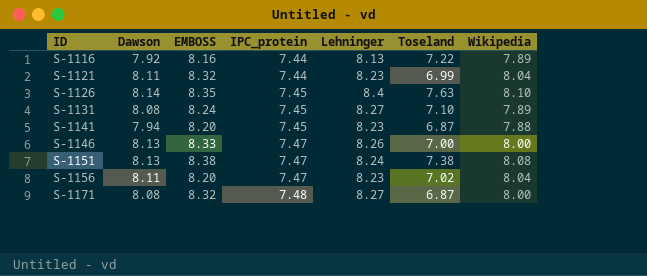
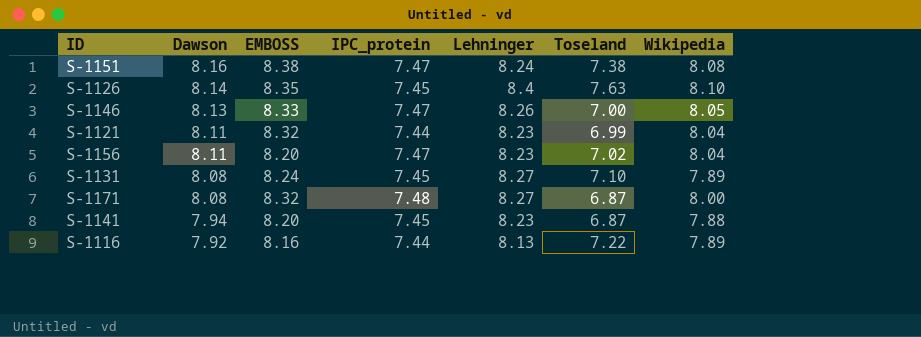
row order: ID ascending -> Dawson descending
S-1151 | Dawson: 8.13 -> 8.16
S-1146 | Wikipedia: 8.00 -> 8.05

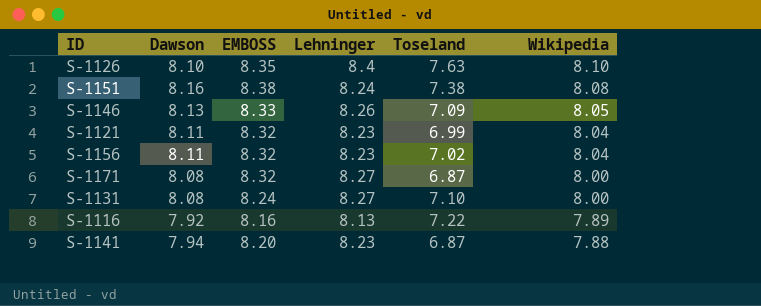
row order: Dawson descending -> Wikipedia descending
column IPC_protein | position: 4 -> none
S-1126 | Dawson: 8.14 -> 8.10
S-1146 | Toseland: 7.00 -> 7.09
S-1156 | EMBOSS: 8.20 -> 8.32
S-1131 | Wikipedia: 7.89 -> 8.00

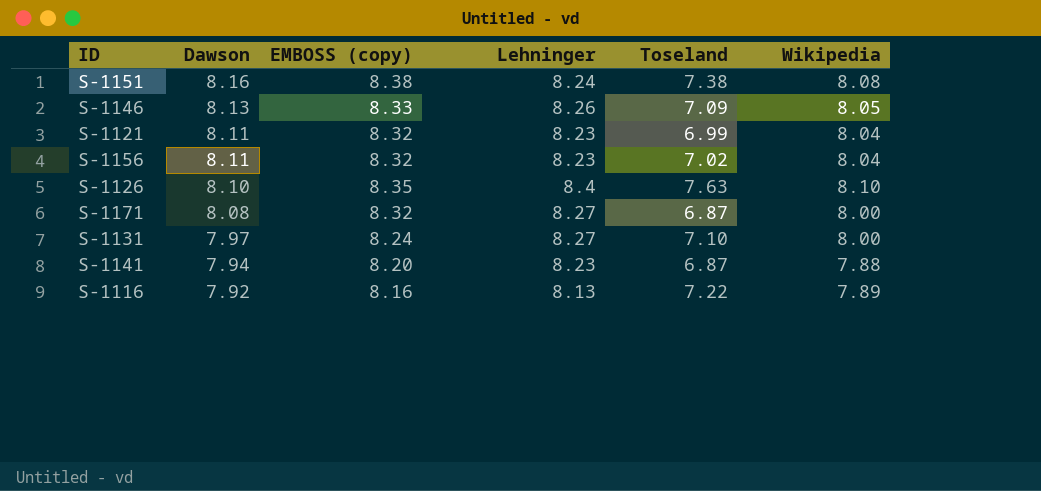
row order: Wikipedia descending -> Dawson descending
column name: EMBOSS -> EMBOSS (copy)
S-1131 | Dawson: 8.08 -> 7.97

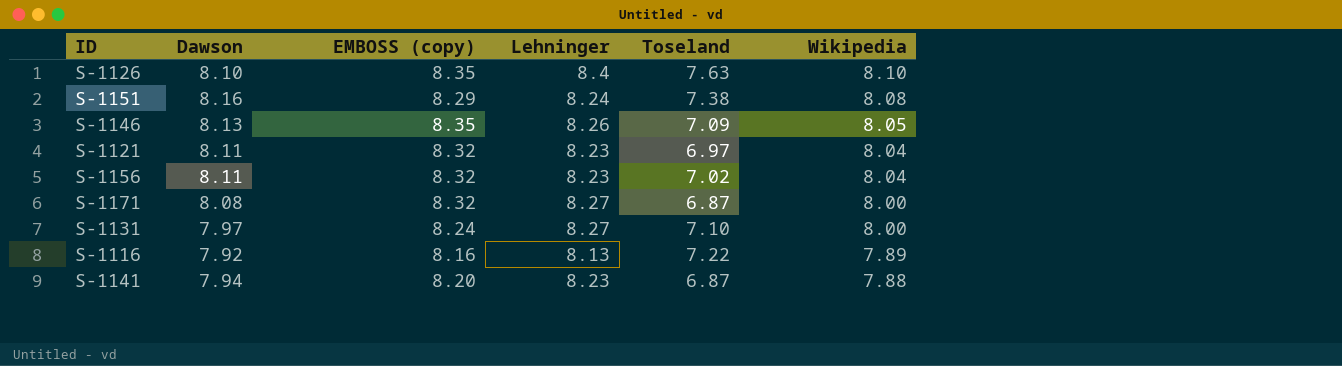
row order: Dawson descending -> Wikipedia descending
S-1151 | EMBOSS (copy): 8.38 -> 8.29
S-1146 | EMBOSS (copy): 8.33 -> 8.35
S-1121 | Toseland: 6.99 -> 6.97

